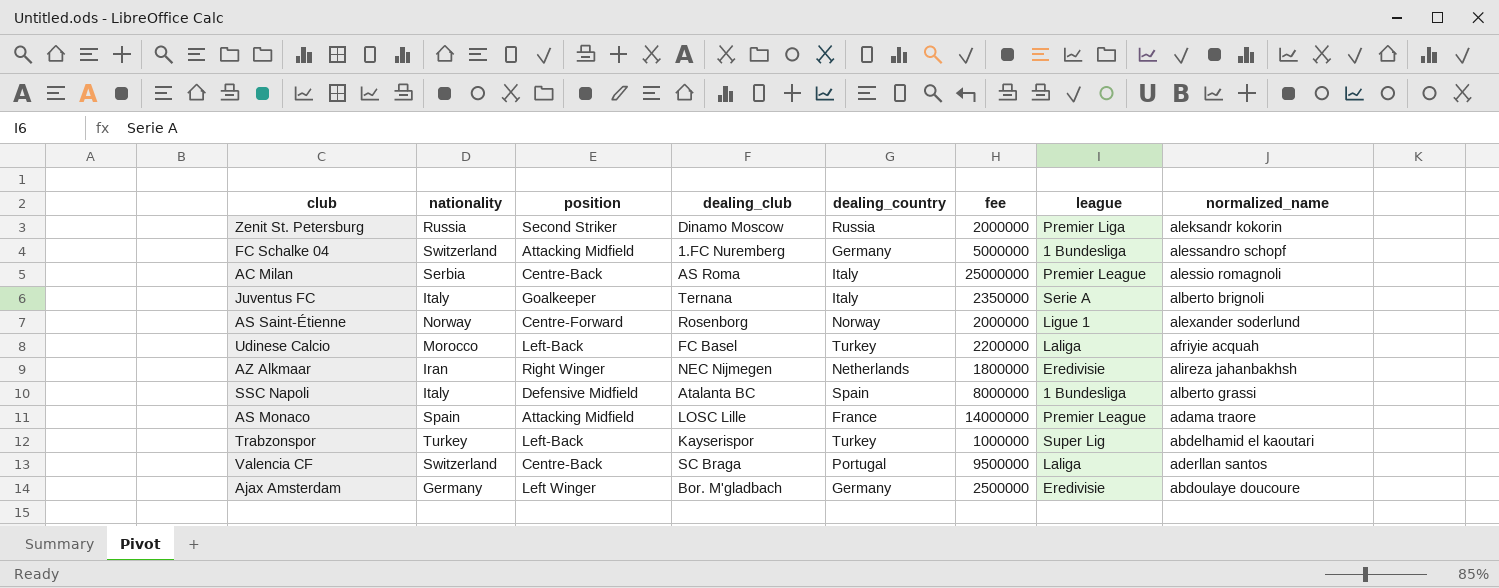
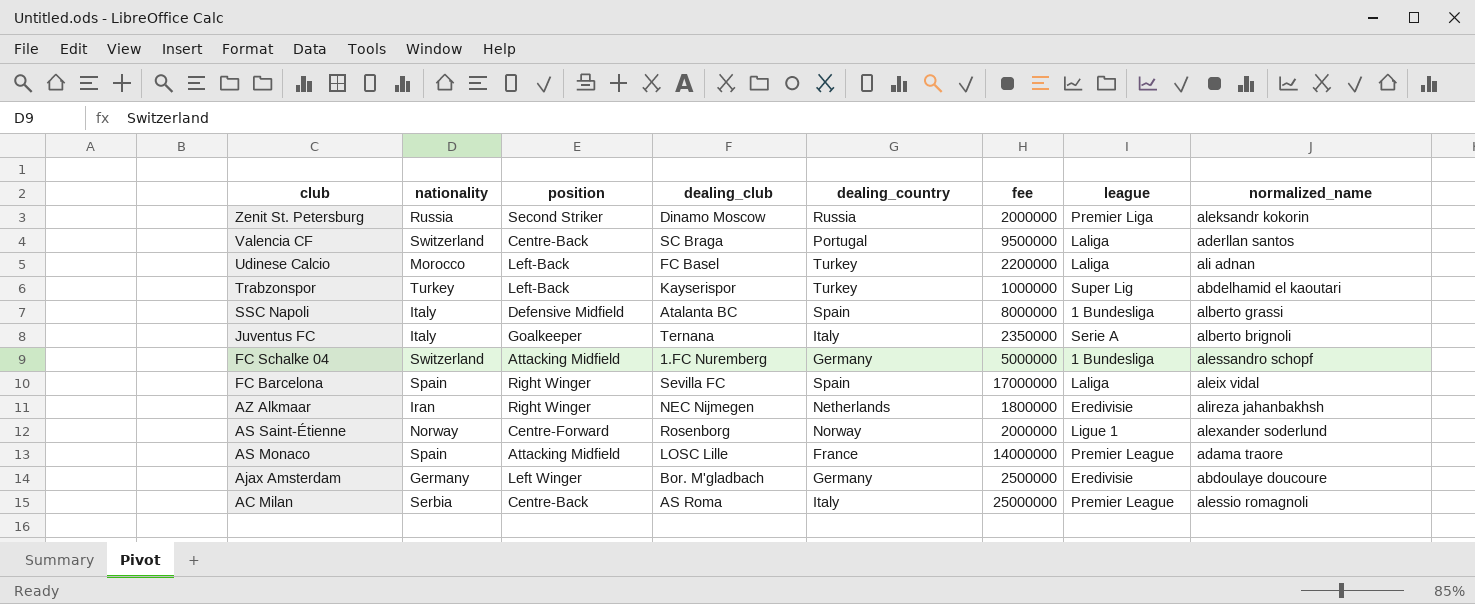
row order: none -> club descending
Udinese Calcio | normalized_name: afriyie acquah -> ali adnan
row FC Barcelona: none -> Spain | Right Winger | Sevilla FC | Spain | 17000000 | Laliga | aleix vidal

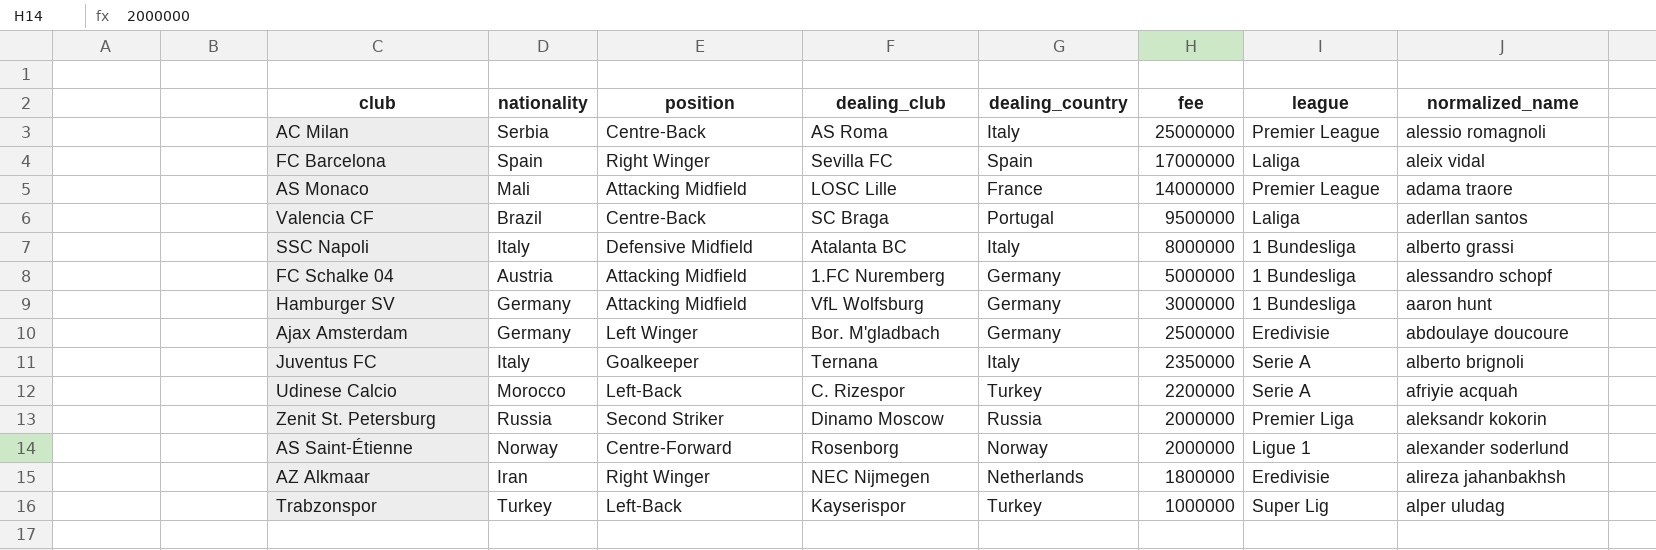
row order: club descending -> fee descending
AS Monaco | nationality: Spain -> Mali
Valencia CF | nationality: Switzerland -> Brazil
SSC Napoli | dealing_country: Spain -> Italy
FC Schalke 04 | nationality: Switzerland -> Austria
row Hamburger SV: none -> Germany | Attacking Midfield | VfL Wolfsburg | Germany | 3000000 | 1 Bundesliga | aaron hunt
Udinese Calcio | dealing_club: FC Basel -> C. Rizespor
Udinese Calcio | league: Laliga -> Serie A
Udinese Calcio | normalized_name: ali adnan -> afriyie acquah
Trabzonspor | normalized_name: abdelhamid el kaoutari -> alper uludag

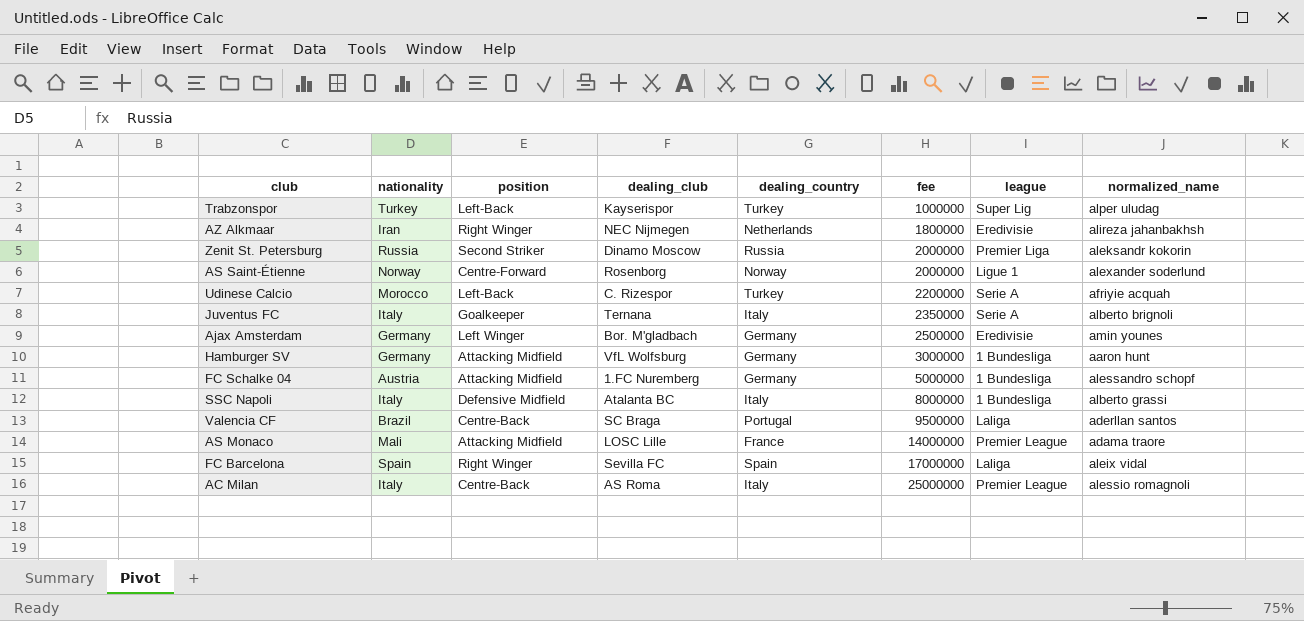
row order: fee descending -> fee ascending
Ajax Amsterdam | normalized_name: abdoulaye doucoure -> amin younes
AC Milan | nationality: Serbia -> Italy

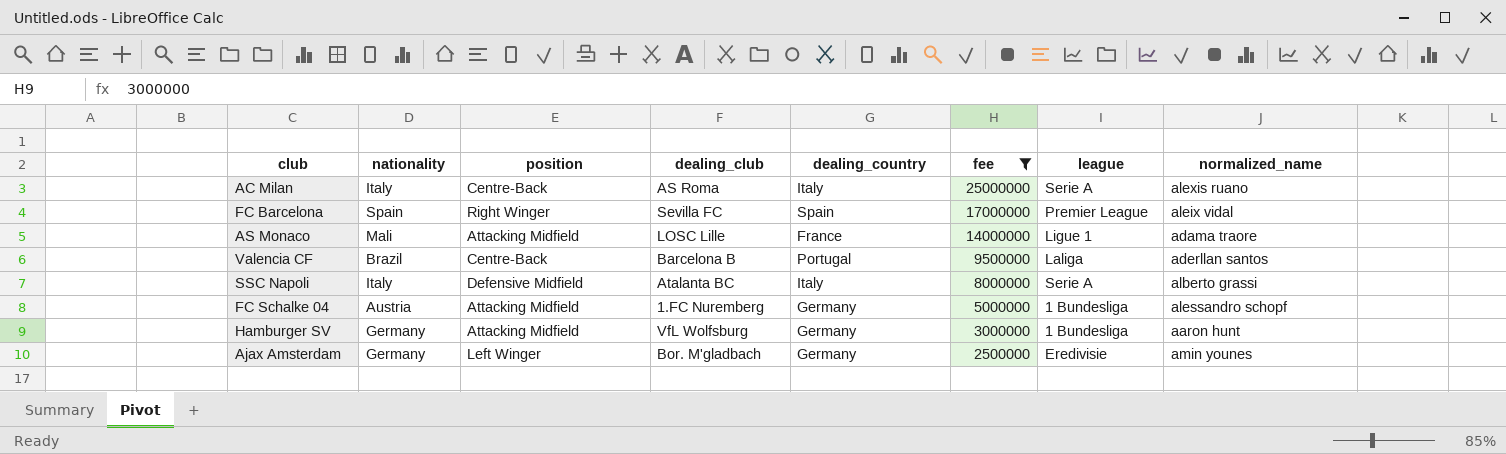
filter: none -> fee >= 2500000
row order: fee ascending -> fee descending
AC Milan | league: Premier League -> Serie A
AC Milan | normalized_name: alessio romagnoli -> alexis ruano
FC Barcelona | league: Laliga -> Premier League
AS Monaco | league: Premier League -> Ligue 1
Valencia CF | dealing_club: SC Braga -> Barcelona B
SSC Napoli | league: 1 Bundesliga -> Serie A

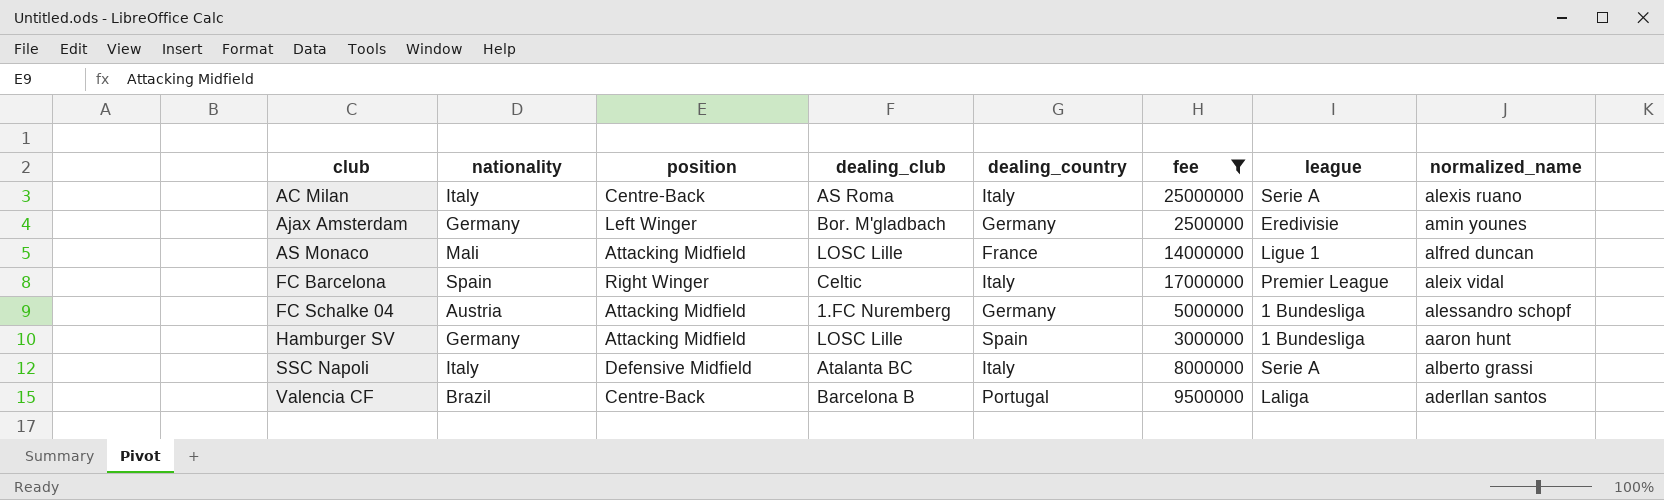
row order: fee descending -> club ascending
AS Monaco | normalized_name: adama traore -> alfred duncan
FC Barcelona | dealing_club: Sevilla FC -> Celtic
FC Barcelona | dealing_country: Spain -> Italy
Hamburger SV | dealing_club: VfL Wolfsburg -> LOSC Lille
Hamburger SV | dealing_country: Germany -> Spain

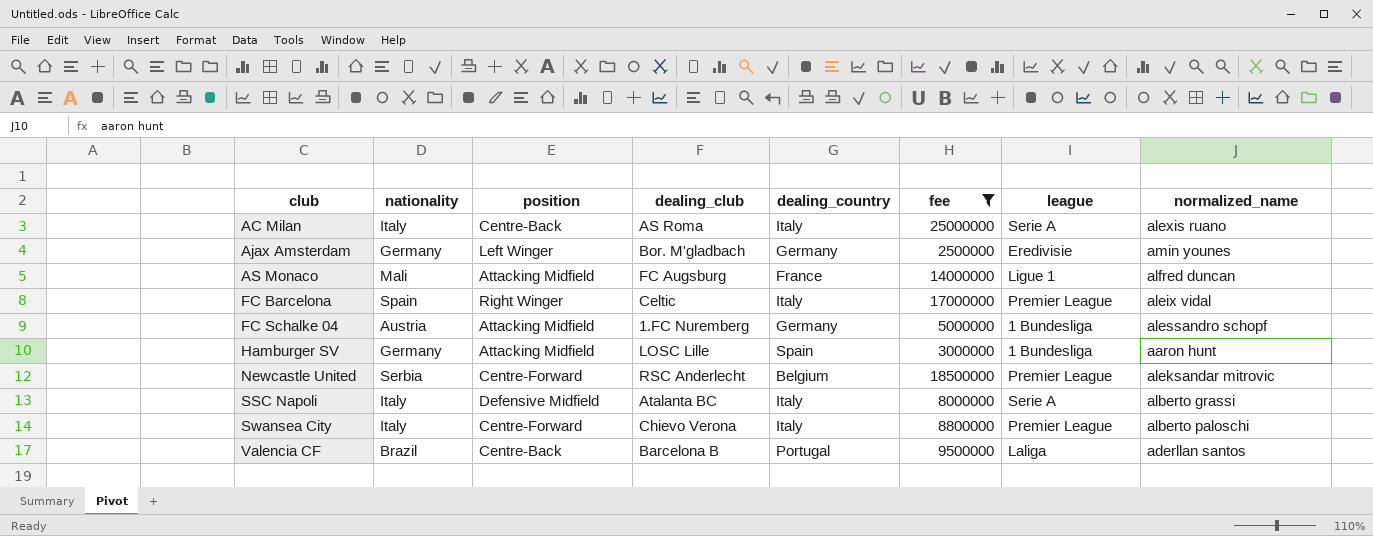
AS Monaco | dealing_club: LOSC Lille -> FC Augsburg
row Newcastle United: none -> Serbia | Centre-Forward | RSC Anderlecht | Belgium | 18500000 | Premier League | aleksandar mitrovic
row Swansea City: none -> Italy | Centre-Forward | Chievo Verona | Italy | 8800000 | Premier League | alberto paloschi

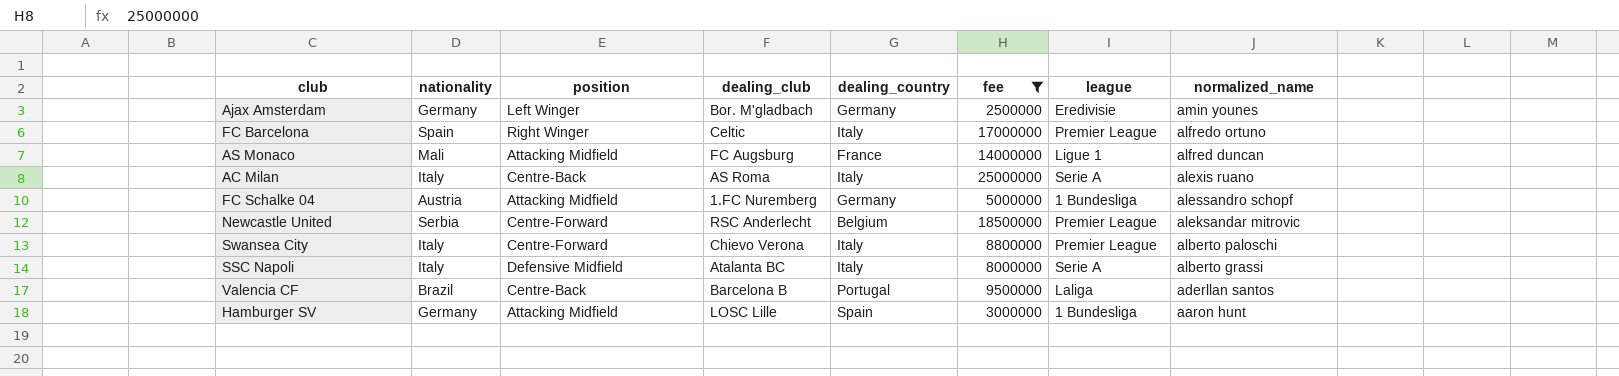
row order: club ascending -> normalized_name descending
FC Barcelona | normalized_name: aleix vidal -> alfredo ortuno

